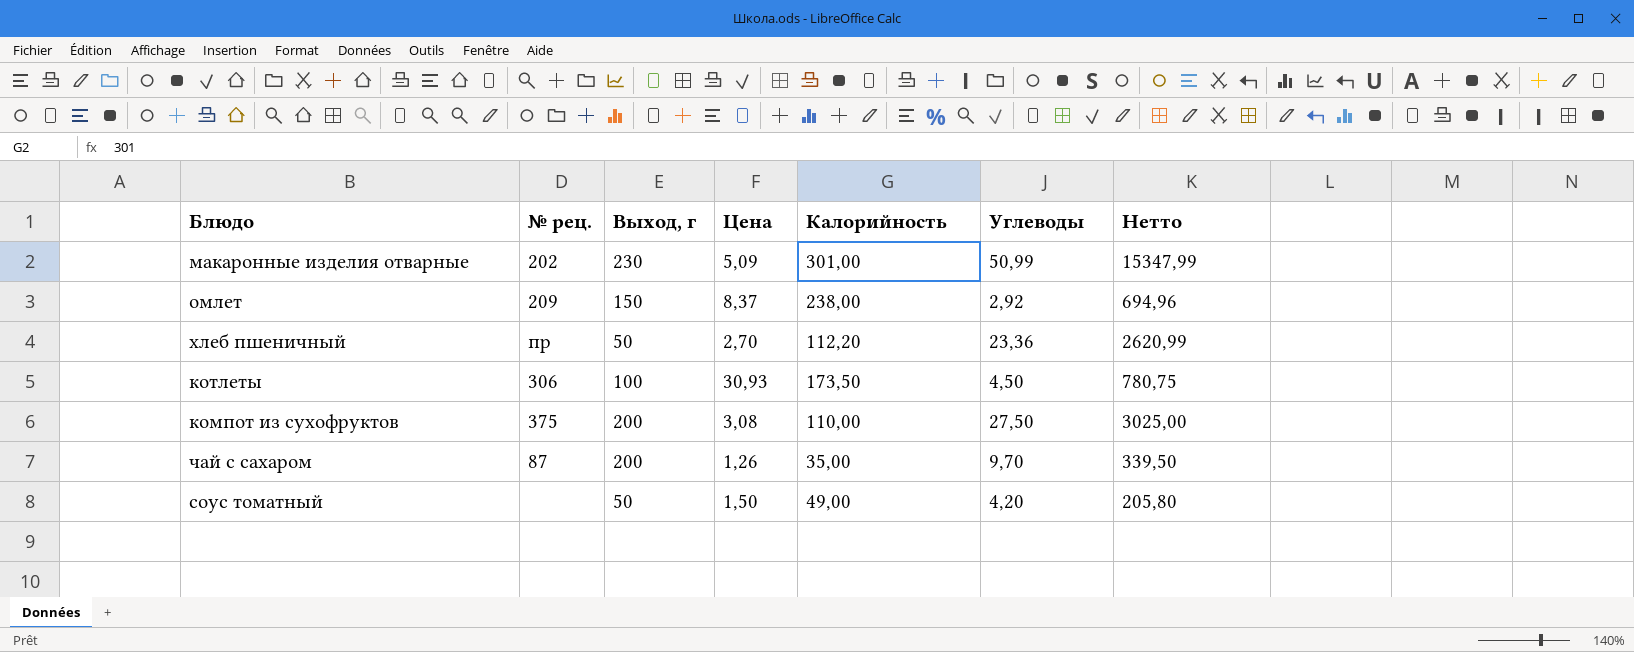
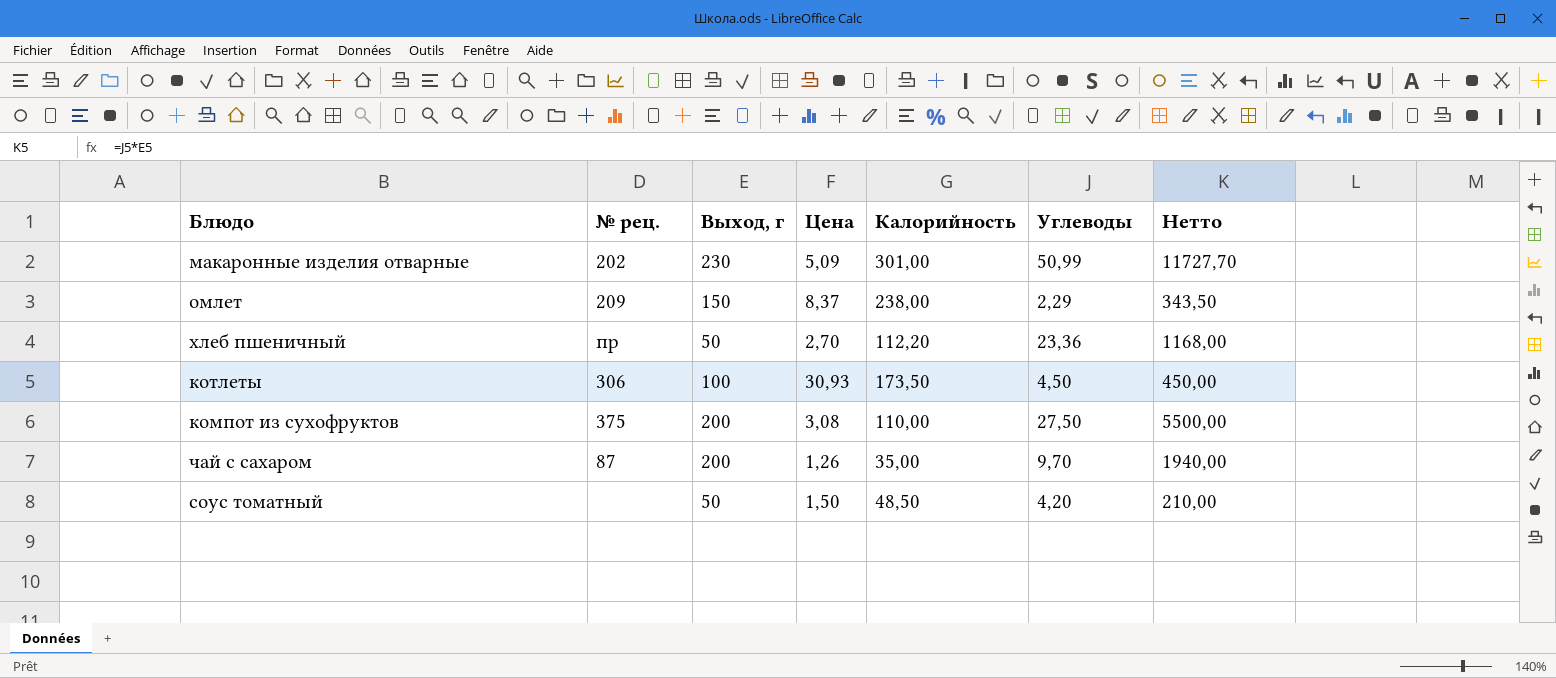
column Нетто | formula: [Калорийность] * [Углеводы] -> [Выход, г] * [Углеводы]
омлет | Углеводы: 2,92 -> 2,29
соус томатный | Калорийность: 49,00 -> 48,50

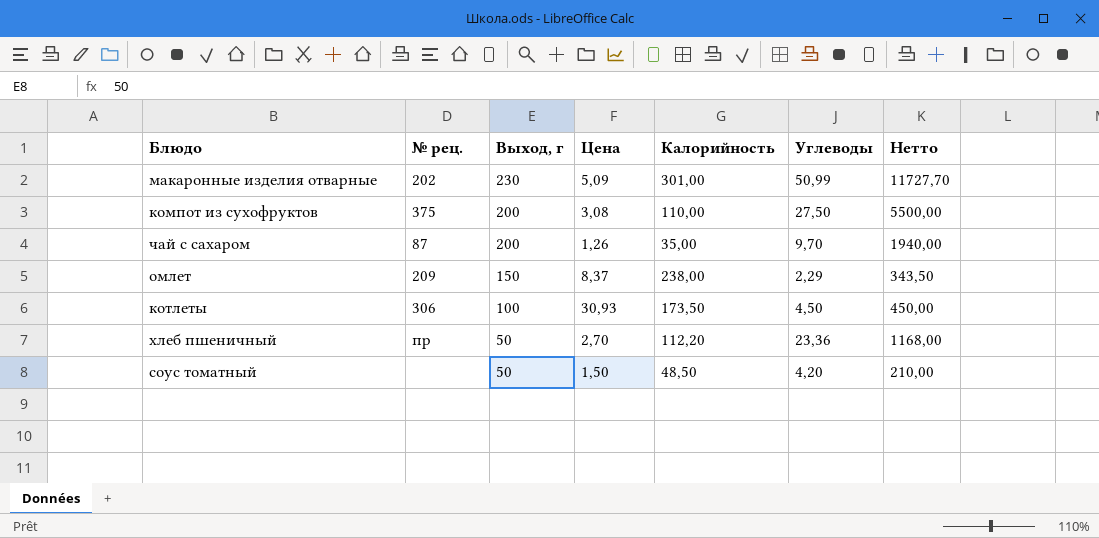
row order: none -> Выход, г descending

